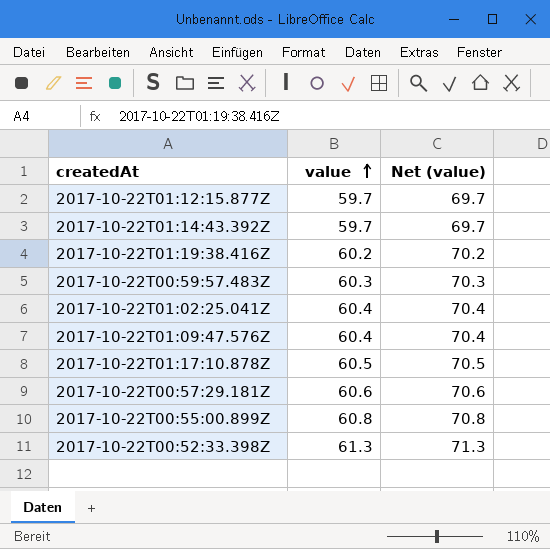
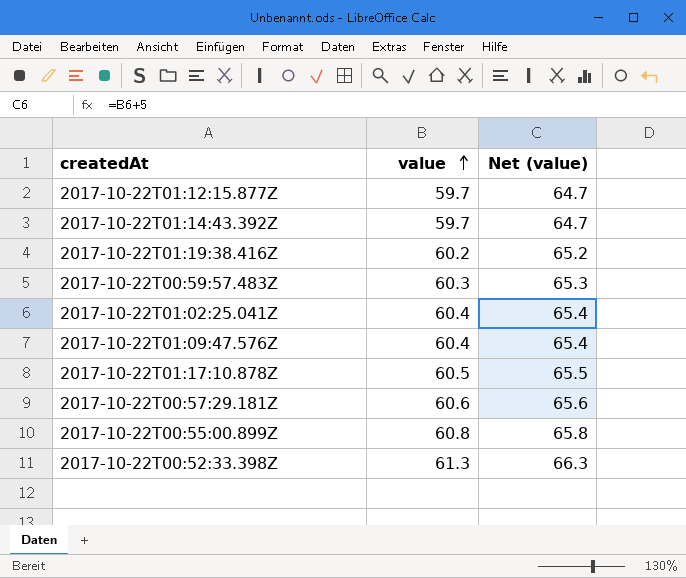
column Net (value) | formula: [value] + 10 -> [value] + 5

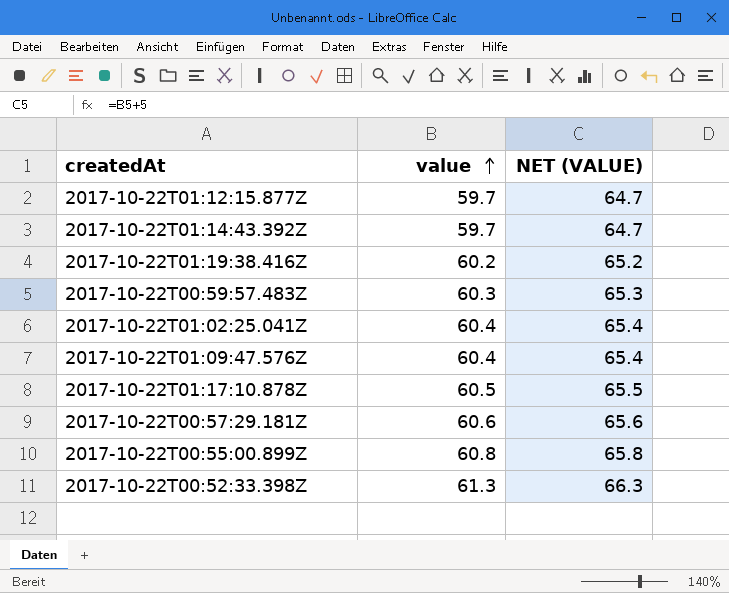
column name: Net (value) -> NET (VALUE)

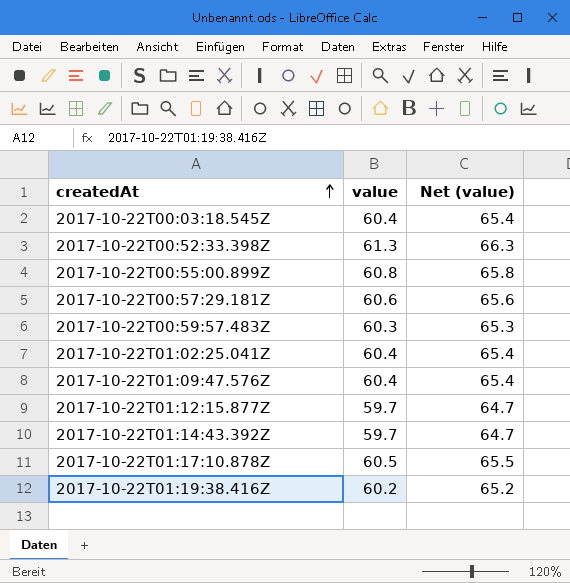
row order: value ascending -> createdAt ascending
column name: NET (VALUE) -> Net (value)
row 2017-10-22T00:03:18.545Z: none -> 60.4 | 65.4

